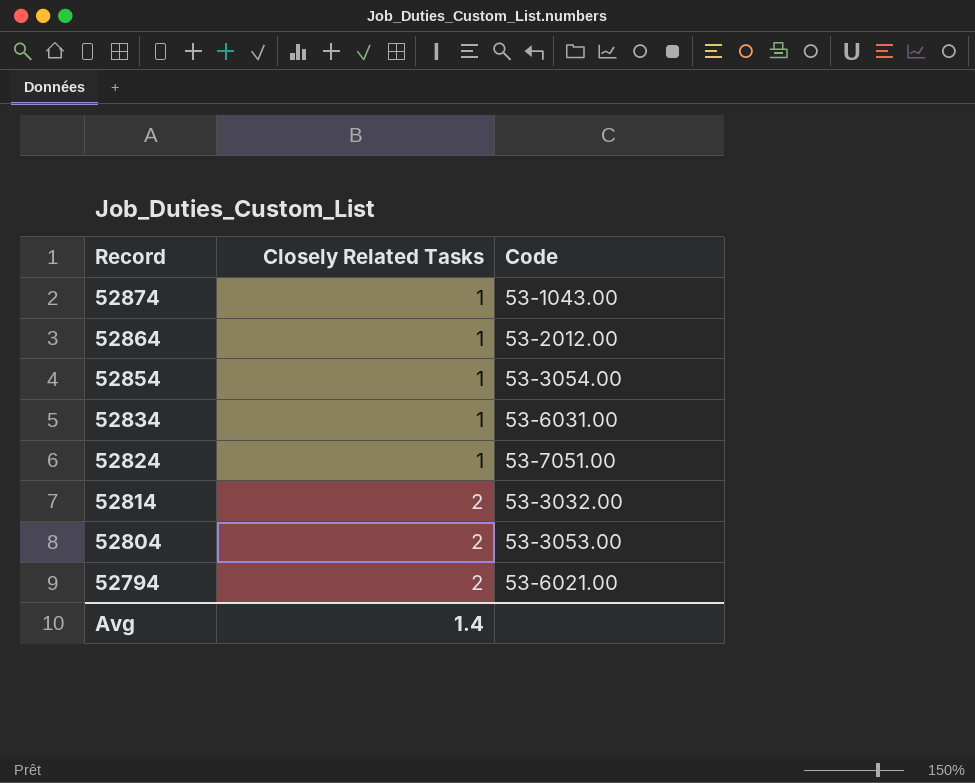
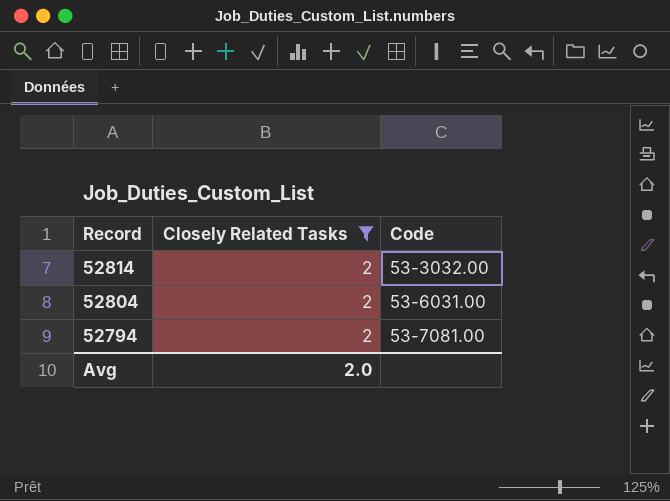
filter: none -> Closely Related Tasks = 2
52804 | Code: 53-3053.00 -> 53-6031.00
52794 | Code: 53-6021.00 -> 53-7081.00
Avg | Closely Related Tasks: 1.4 -> 2.0

